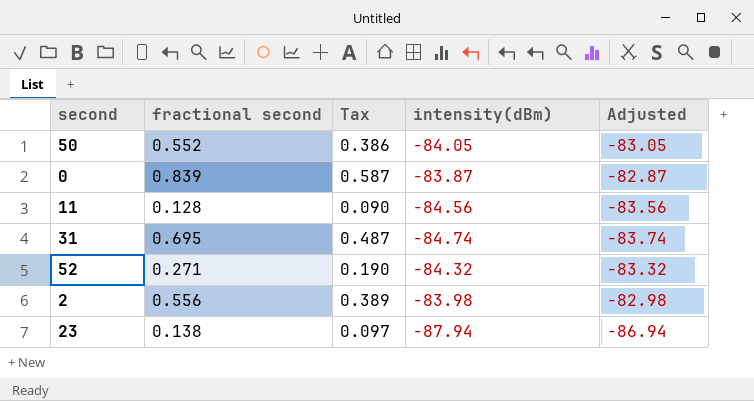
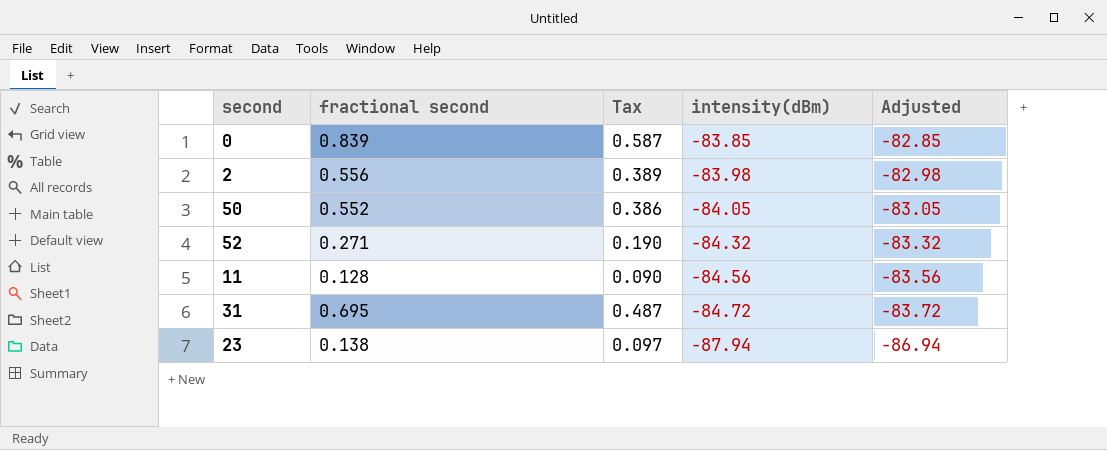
row order: none -> intensity(dBm) descending
0 | intensity(dBm): -83.87 -> -83.85
0 | Adjusted: -82.87 -> -82.85
31 | intensity(dBm): -84.74 -> -84.72
31 | Adjusted: -83.74 -> -83.72

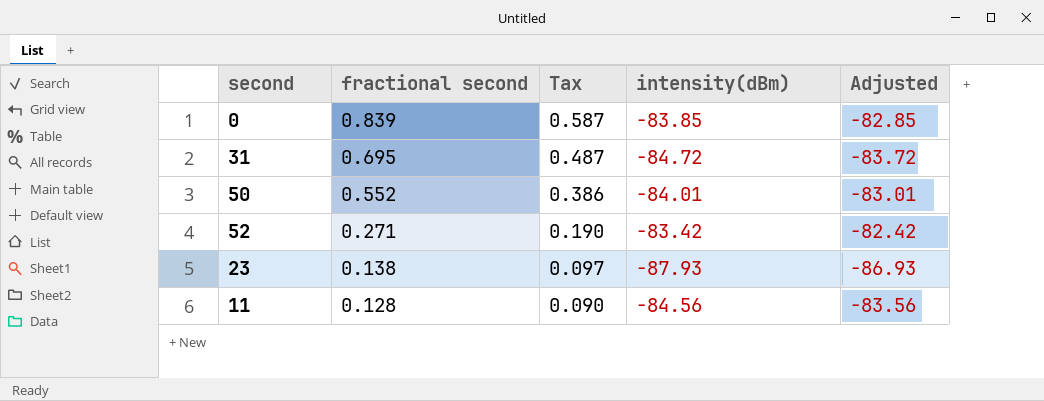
row order: intensity(dBm) descending -> fractional second descending
row 2: 0.556 | 0.389 | -83.98 | -82.98 -> none
50 | intensity(dBm): -84.05 -> -84.01
50 | Adjusted: -83.05 -> -83.01
52 | intensity(dBm): -84.32 -> -83.42
52 | Adjusted: -83.32 -> -82.42
23 | intensity(dBm): -87.94 -> -87.93
23 | Adjusted: -86.94 -> -86.93

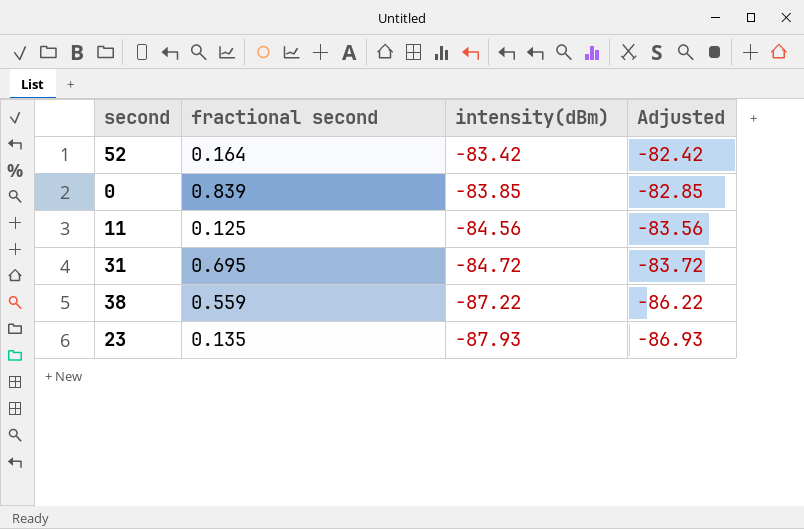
row order: fractional second descending -> intensity(dBm) descending
column Tax | formula: [fractional second] * 0.7 -> none
row 50: 0.552 | 0.386 | -84.01 | -83.01 -> none
52 | fractional second: 0.271 -> 0.164
11 | fractional second: 0.128 -> 0.125
row 38: none -> 0.559 | -87.22 | -86.22
23 | fractional second: 0.138 -> 0.135

